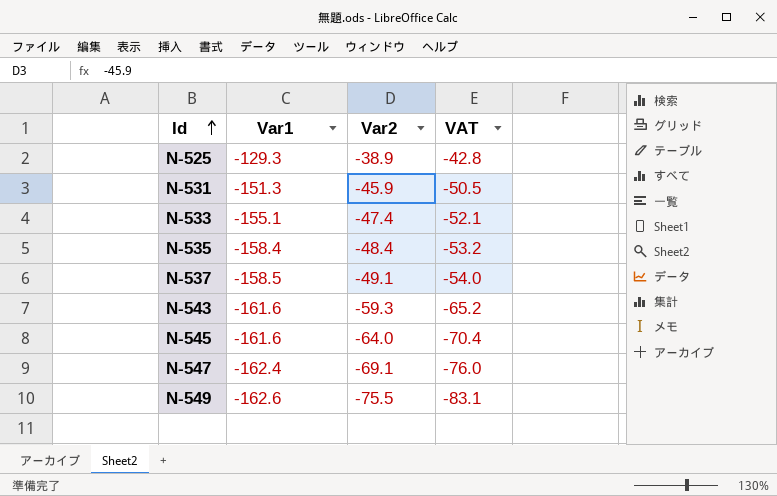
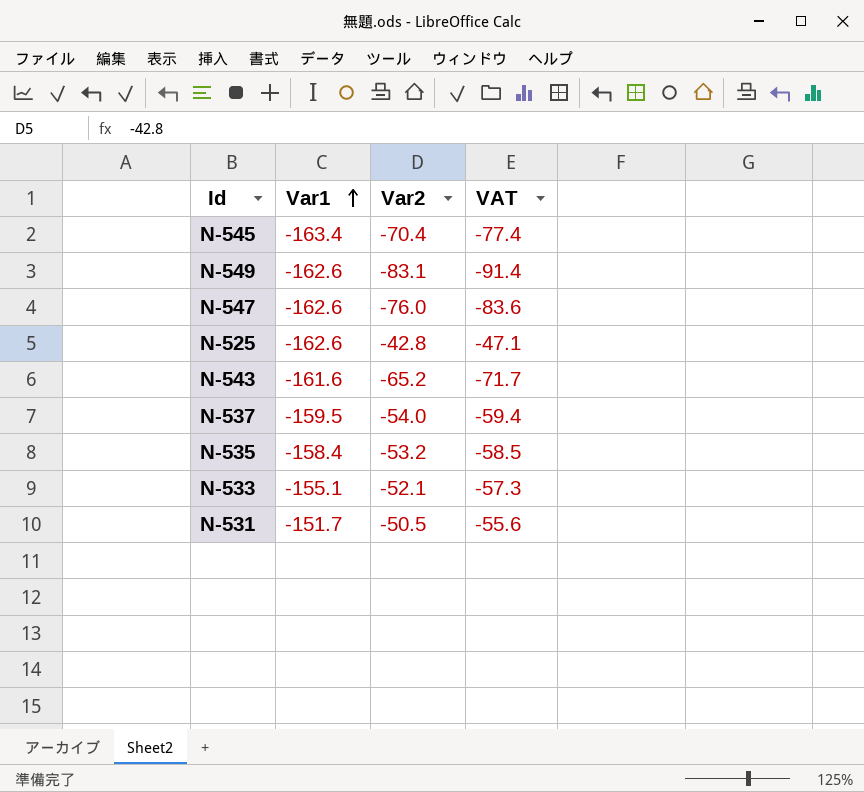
row order: Id ascending -> Var1 ascending
N-545 | Var1: -161.6 -> -163.4
N-545 | Var2: -64.0 -> -70.4
N-545 | VAT: -70.4 -> -77.4
N-549 | Var2: -75.5 -> -83.1
N-549 | VAT: -83.1 -> -91.4
N-547 | Var1: -162.4 -> -162.6
N-547 | Var2: -69.1 -> -76.0
N-547 | VAT: -76.0 -> -83.6
N-525 | Var1: -129.3 -> -162.6
N-525 | Var2: -38.9 -> -42.8
N-525 | VAT: -42.8 -> -47.1
N-543 | Var2: -59.3 -> -65.2
N-543 | VAT: -65.2 -> -71.7
N-537 | Var1: -158.5 -> -159.5
N-537 | Var2: -49.1 -> -54.0
N-537 | VAT: -54.0 -> -59.4
N-535 | Var2: -48.4 -> -53.2
N-535 | VAT: -53.2 -> -58.5
N-533 | Var2: -47.4 -> -52.1
N-533 | VAT: -52.1 -> -57.3
N-531 | Var1: -151.3 -> -151.7
N-531 | Var2: -45.9 -> -50.5
N-531 | VAT: -50.5 -> -55.6

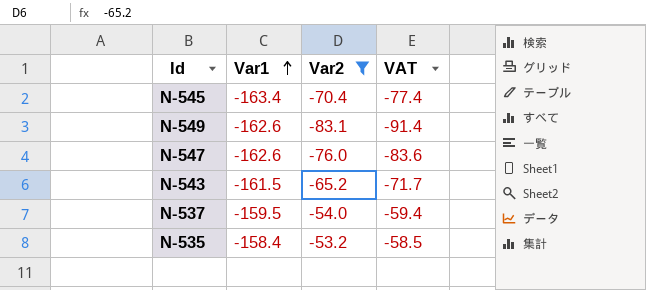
filter: none -> Var2 <= -53.2
N-543 | Var1: -161.6 -> -161.5

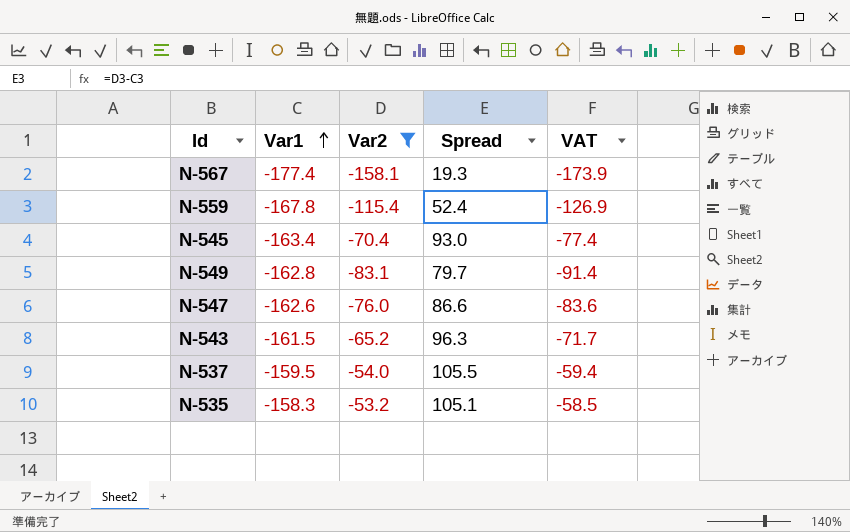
column Spread | formula: none -> [Var2] - [Var1]
row N-567: none -> -177.4 | -158.1 | 19.3 | -173.9
row N-559: none -> -167.8 | -115.4 | 52.4 | -126.9
N-549 | Var1: -162.6 -> -162.8
N-535 | Var1: -158.4 -> -158.3

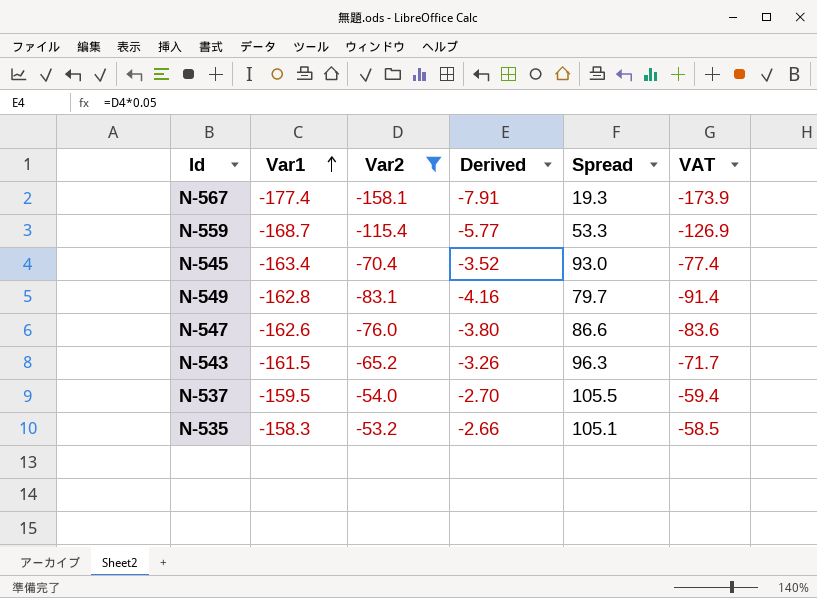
column Derived | formula: none -> [Var2] * 0.05
N-559 | Var1: -167.8 -> -168.7
N-559 | Spread: 52.4 -> 53.3

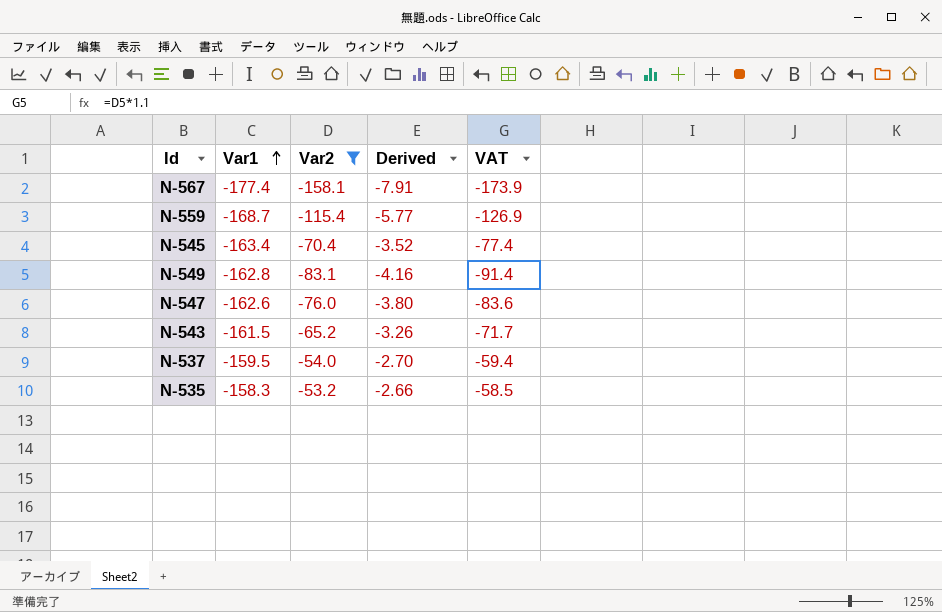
column Spread | formula: [Var2] - [Var1] -> none

